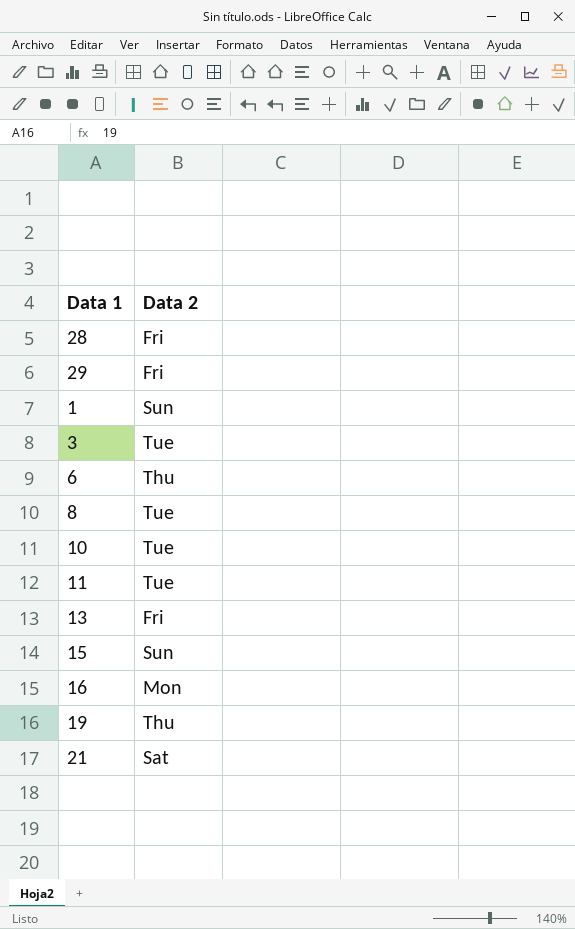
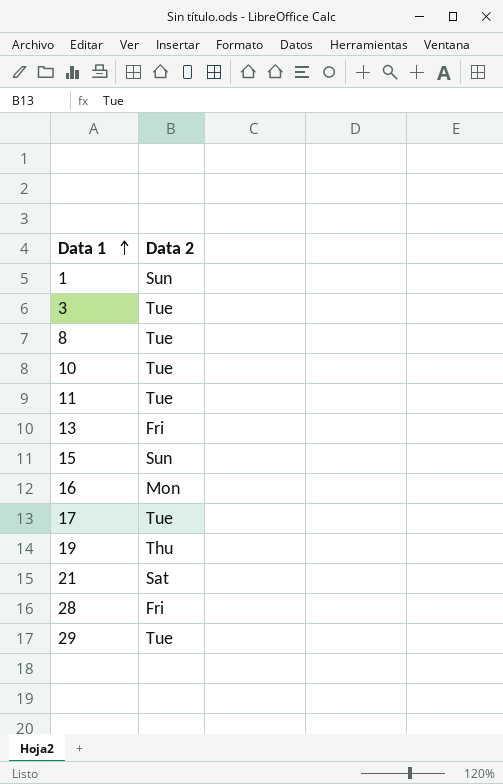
row order: none -> Data 1 ascending
row 6: Thu -> none
row 17: none -> Tue
29 | Data 2: Fri -> Tue

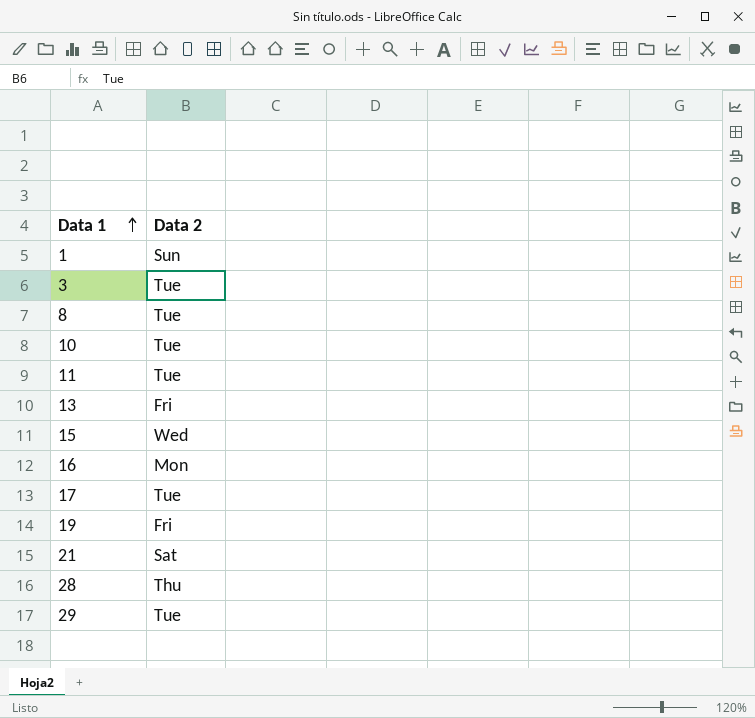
15 | Data 2: Sun -> Wed
19 | Data 2: Thu -> Fri
28 | Data 2: Fri -> Thu

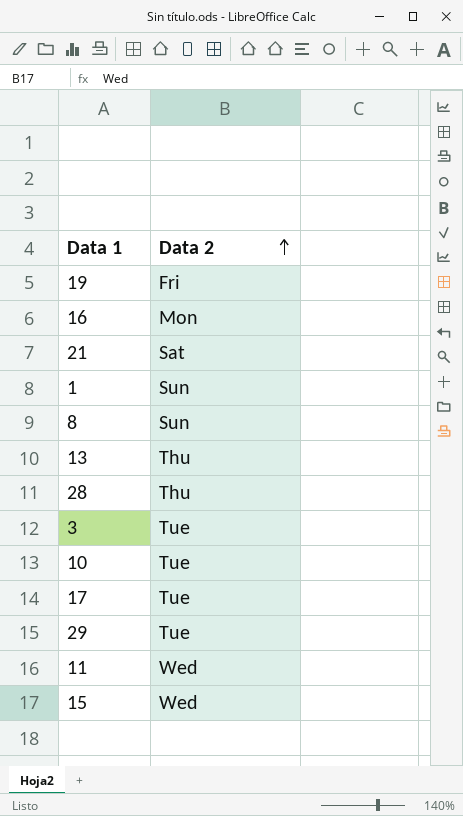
row order: Data 1 ascending -> Data 2 ascending
8 | Data 2: Tue -> Sun
13 | Data 2: Fri -> Thu
11 | Data 2: Tue -> Wed

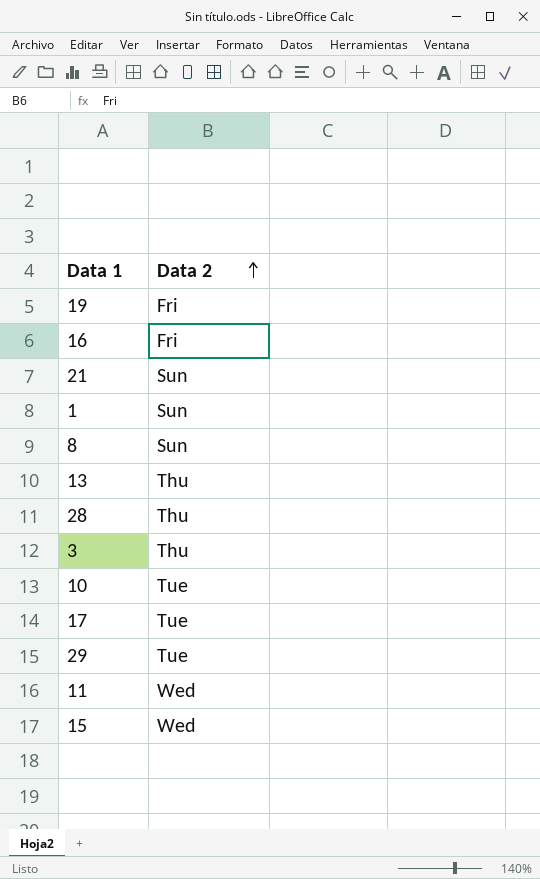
16 | Data 2: Mon -> Fri
21 | Data 2: Sat -> Sun
3 | Data 2: Tue -> Thu

